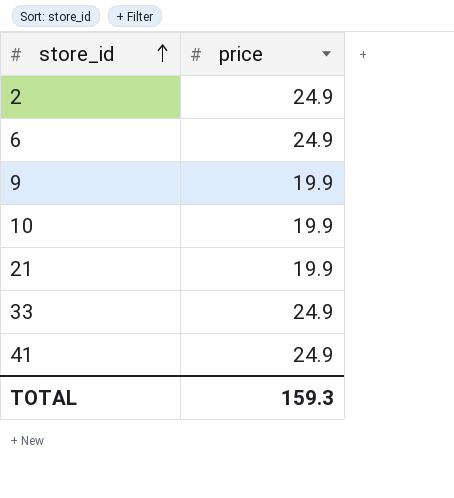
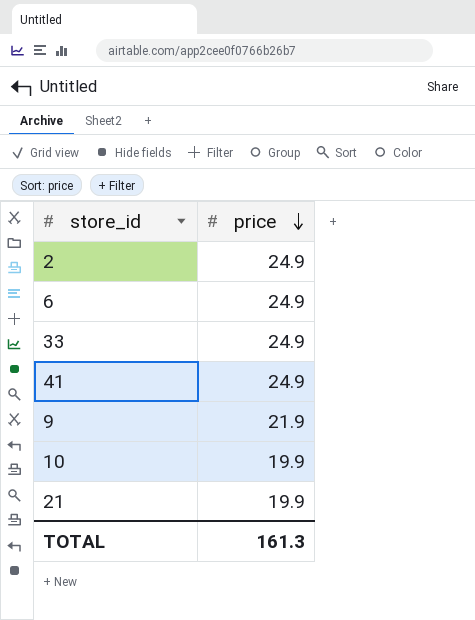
row order: store_id ascending -> price descending
9 | price: 19.9 -> 21.9
TOTAL | price: 159.3 -> 161.3

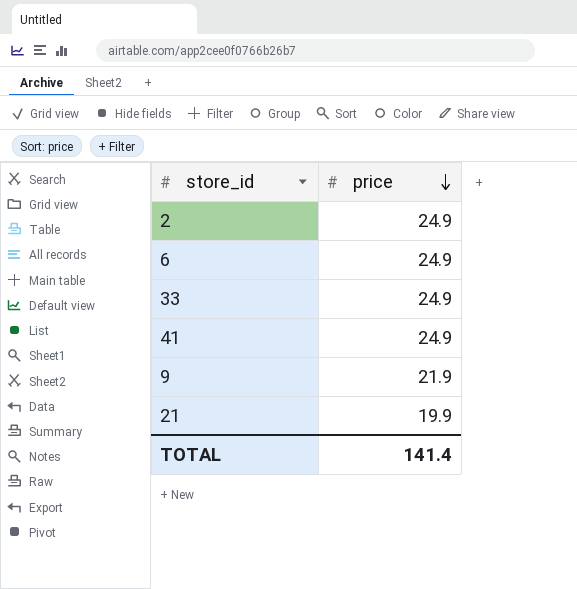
row 10: 19.9 -> none
TOTAL | price: 161.3 -> 141.4

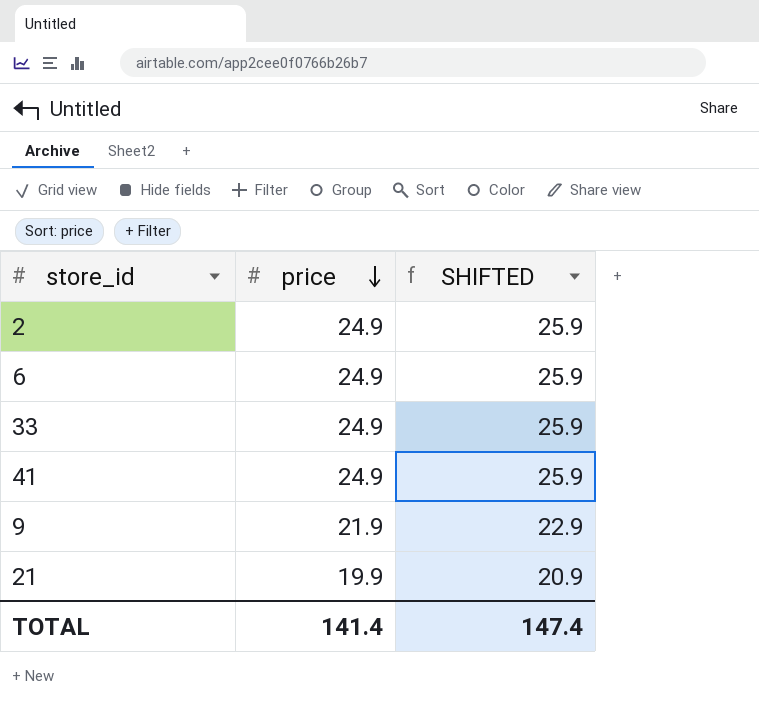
column SHIFTED | formula: none -> [price] + 1

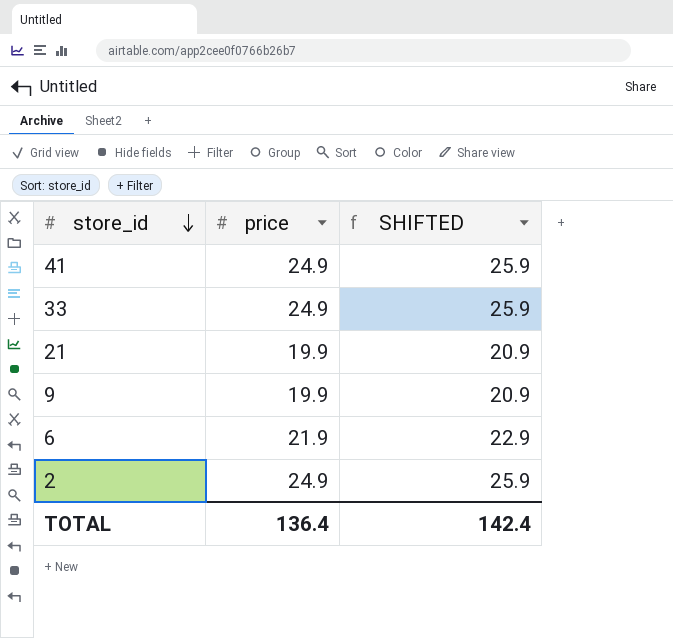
row order: price descending -> store_id descending
9 | price: 21.9 -> 19.9
9 | SHIFTED: 22.9 -> 20.9
6 | price: 24.9 -> 21.9
6 | SHIFTED: 25.9 -> 22.9
TOTAL | price: 141.4 -> 136.4
TOTAL | SHIFTED: 147.4 -> 142.4

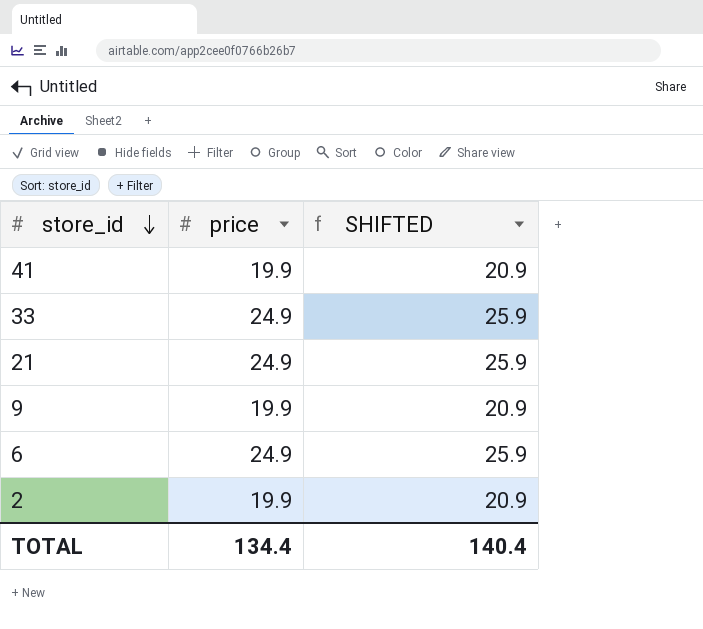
41 | price: 24.9 -> 19.9
41 | SHIFTED: 25.9 -> 20.9
21 | price: 19.9 -> 24.9
21 | SHIFTED: 20.9 -> 25.9
6 | price: 21.9 -> 24.9
6 | SHIFTED: 22.9 -> 25.9
2 | price: 24.9 -> 19.9
2 | SHIFTED: 25.9 -> 20.9
TOTAL | price: 136.4 -> 134.4
TOTAL | SHIFTED: 142.4 -> 140.4

